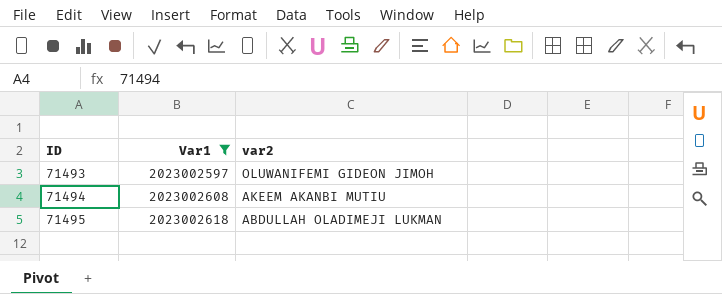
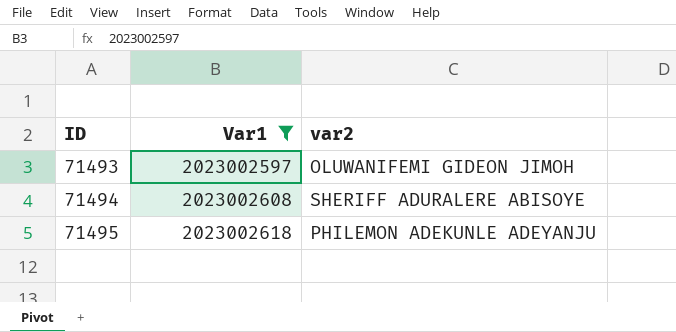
71494 | var2: AKEEM AKANBI MUTIU -> SHERIFF ADURALERE ABISOYE
71495 | var2: ABDULLAH OLADIMEJI LUKMAN -> PHILEMON ADEKUNLE ADEYANJU

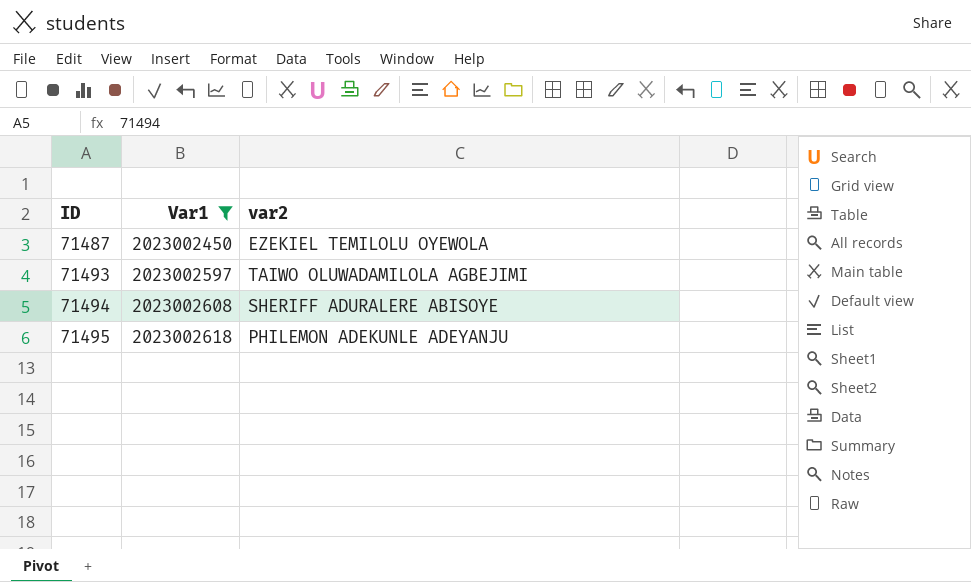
row 71487: none -> 2023002450 | EZEKIEL TEMILOLU OYEWOLA
71493 | var2: OLUWANIFEMI GIDEON JIMOH -> TAIWO OLUWADAMILOLA AGBEJIMI

